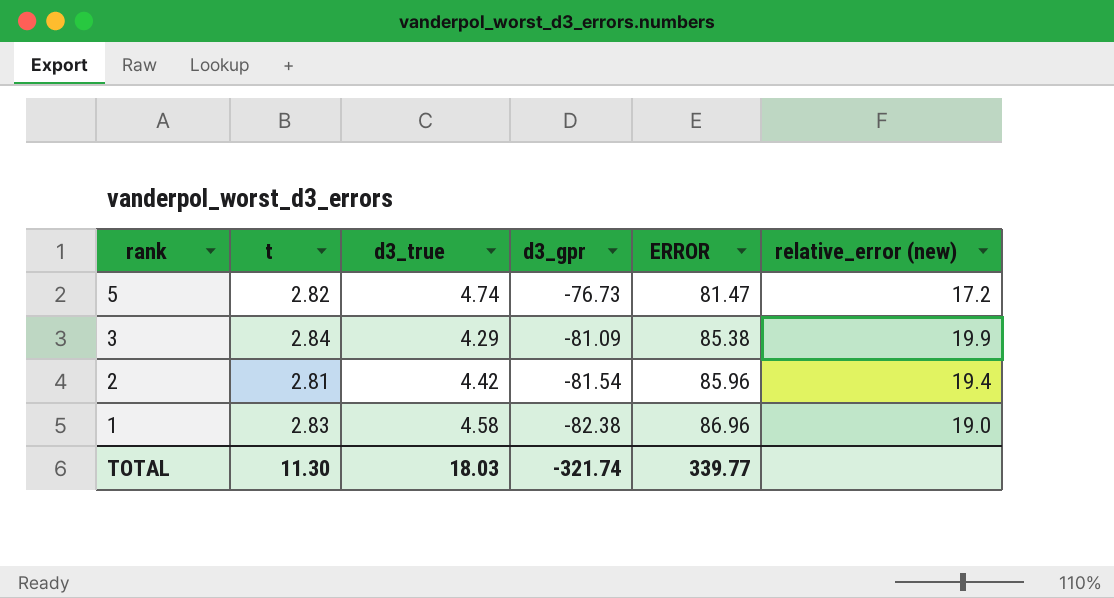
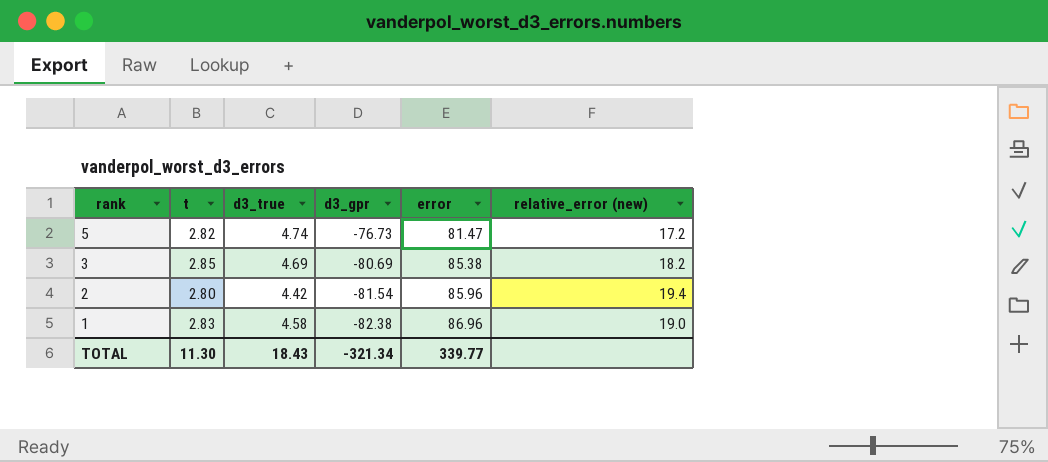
column name: ERROR -> error
3 | t: 2.84 -> 2.85
3 | d3_true: 4.29 -> 4.69
3 | d3_gpr: -81.09 -> -80.69
3 | relative_error (new): 19.9 -> 18.2
2 | t: 2.81 -> 2.80
TOTAL | d3_true: 18.03 -> 18.43
TOTAL | d3_gpr: -321.74 -> -321.34

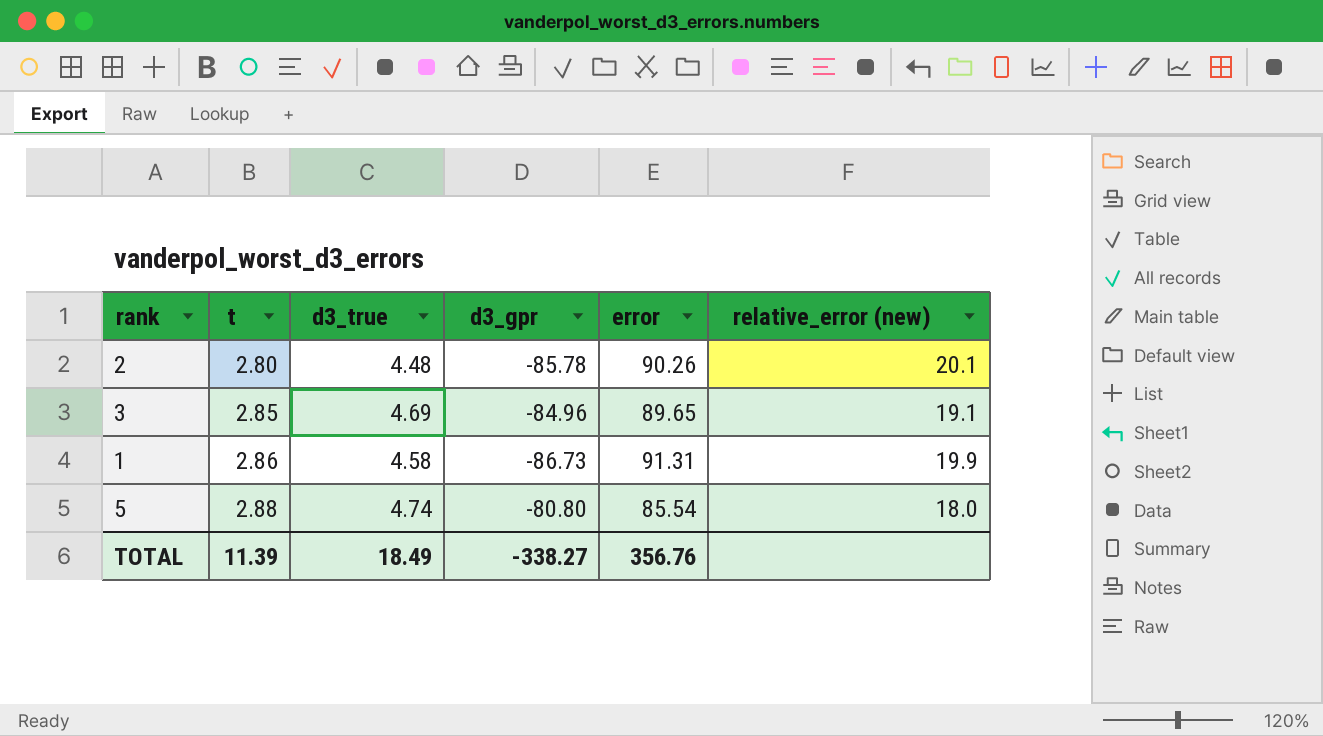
row order: rank descending -> t ascending
2 | d3_true: 4.42 -> 4.48
2 | d3_gpr: -81.54 -> -85.78
2 | error: 85.96 -> 90.26
2 | relative_error (new): 19.4 -> 20.1
3 | d3_gpr: -80.69 -> -84.96
3 | error: 85.38 -> 89.65
3 | relative_error (new): 18.2 -> 19.1
1 | t: 2.83 -> 2.86
1 | d3_gpr: -82.38 -> -86.73
1 | error: 86.96 -> 91.31
1 | relative_error (new): 19.0 -> 19.9
5 | t: 2.82 -> 2.88
5 | d3_gpr: -76.73 -> -80.80
5 | error: 81.47 -> 85.54
5 | relative_error (new): 17.2 -> 18.0
TOTAL | t: 11.30 -> 11.39
TOTAL | d3_true: 18.43 -> 18.49
TOTAL | d3_gpr: -321.34 -> -338.27
TOTAL | error: 339.77 -> 356.76

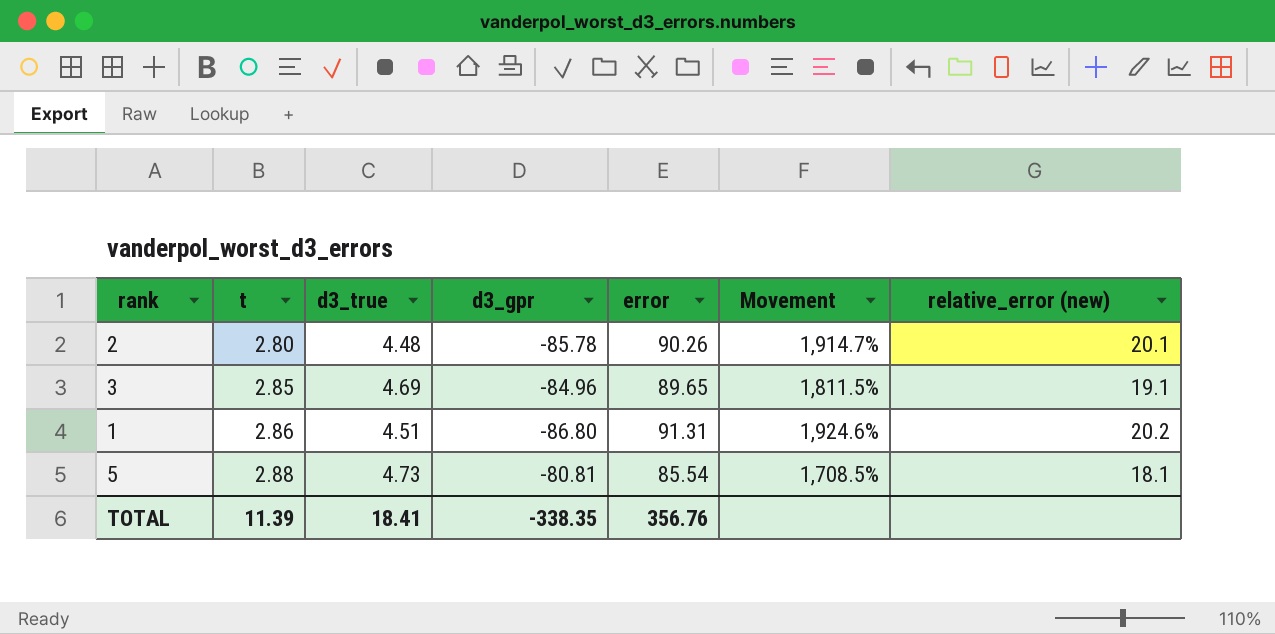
column Movement | formula: none -> ([error] - [d3_true]) / [d3_true]
1 | d3_true: 4.58 -> 4.51
1 | d3_gpr: -86.73 -> -86.80
1 | relative_error (new): 19.9 -> 20.2
5 | d3_true: 4.74 -> 4.73
5 | d3_gpr: -80.80 -> -80.81
5 | relative_error (new): 18.0 -> 18.1
TOTAL | d3_true: 18.49 -> 18.41
TOTAL | d3_gpr: -338.27 -> -338.35

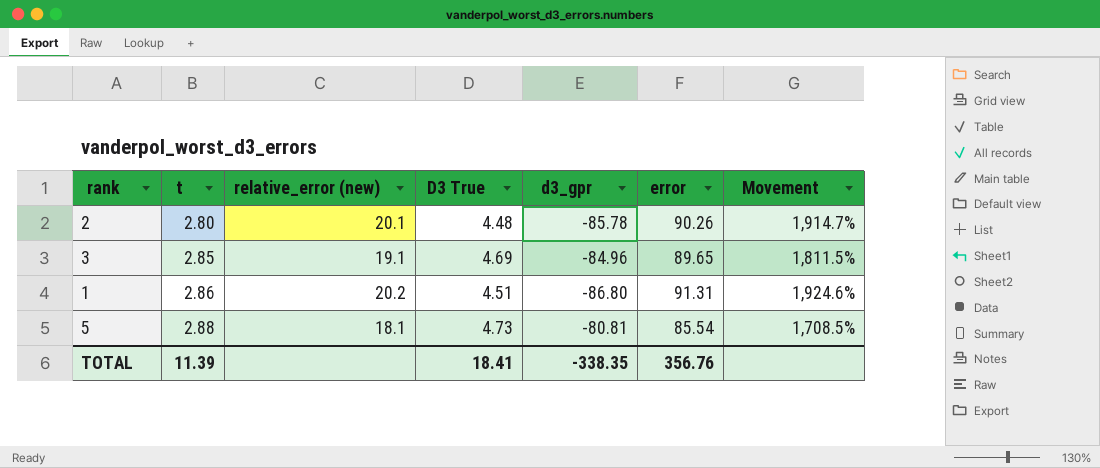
column relative_error (new) | position: 7 -> 3
column name: d3_true -> D3 True

